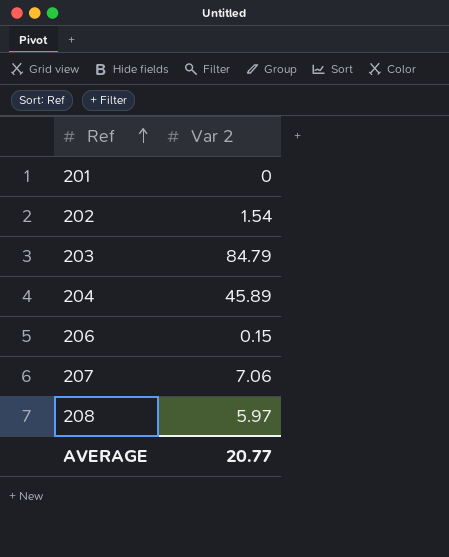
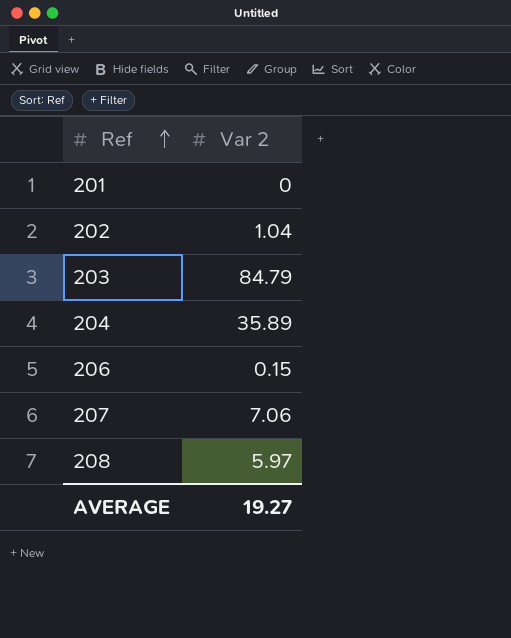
202 | Var 2: 1.54 -> 1.04
204 | Var 2: 45.89 -> 35.89
AVERAGE | Var 2: 20.77 -> 19.27

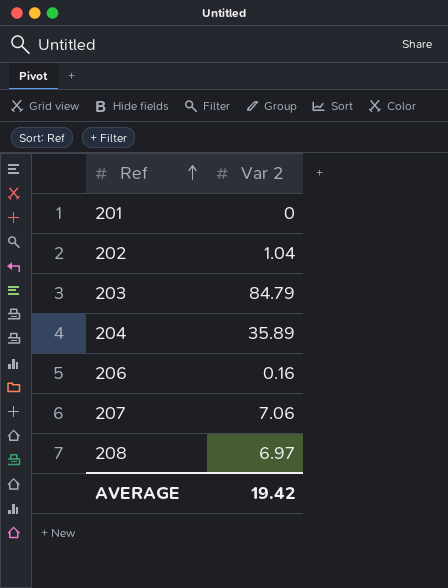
206 | Var 2: 0.15 -> 0.16
208 | Var 2: 5.97 -> 6.97
AVERAGE | Var 2: 19.27 -> 19.42

